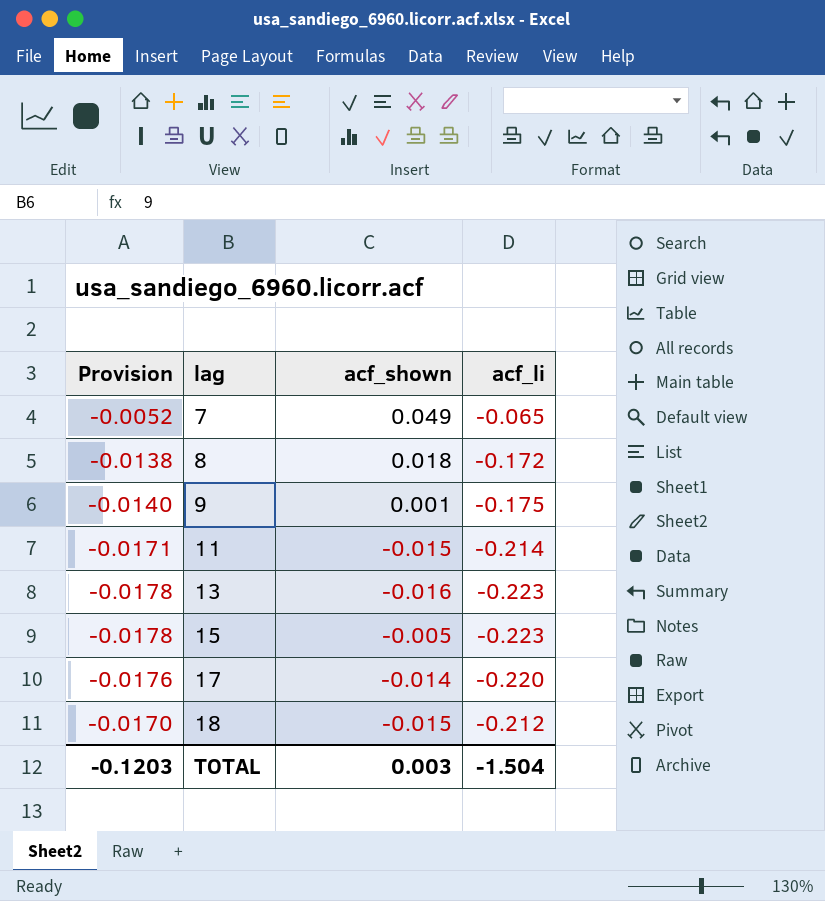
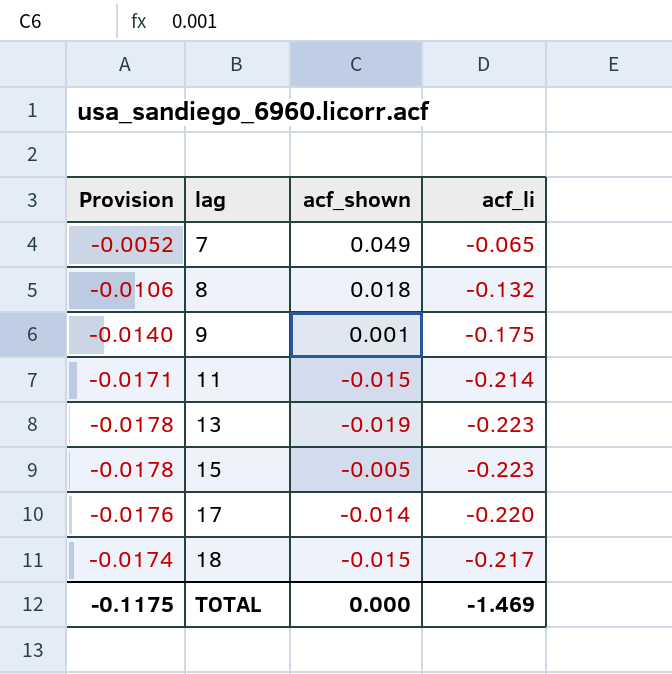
8 | Provision: -0.0138 -> -0.0106
8 | acf_li: -0.172 -> -0.132
13 | acf_shown: -0.016 -> -0.019
18 | Provision: -0.0170 -> -0.0174
18 | acf_li: -0.212 -> -0.217
TOTAL | Provision: -0.1203 -> -0.1175
TOTAL | acf_shown: 0.003 -> 0.000
TOTAL | acf_li: -1.504 -> -1.469

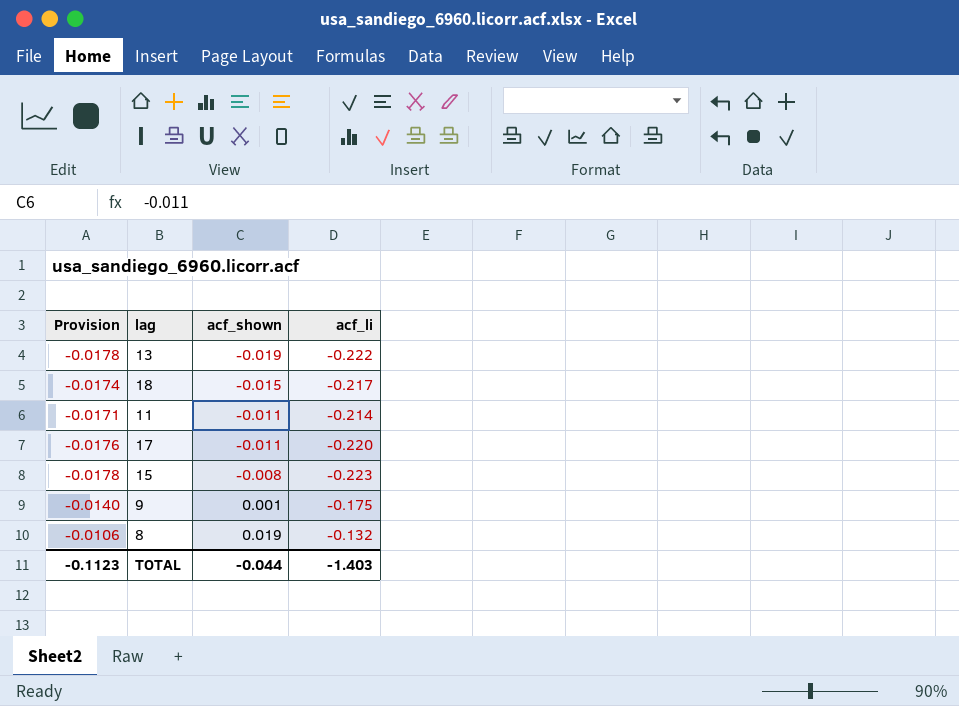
row order: lag ascending -> acf_shown ascending
row 7: -0.0052 | 0.049 | -0.065 -> none
13 | acf_li: -0.223 -> -0.222
11 | acf_shown: -0.015 -> -0.011
17 | acf_shown: -0.014 -> -0.011
15 | acf_shown: -0.005 -> -0.008
8 | acf_shown: 0.018 -> 0.019
TOTAL | Provision: -0.1175 -> -0.1123
TOTAL | acf_shown: 0.000 -> -0.044
TOTAL | acf_li: -1.469 -> -1.403

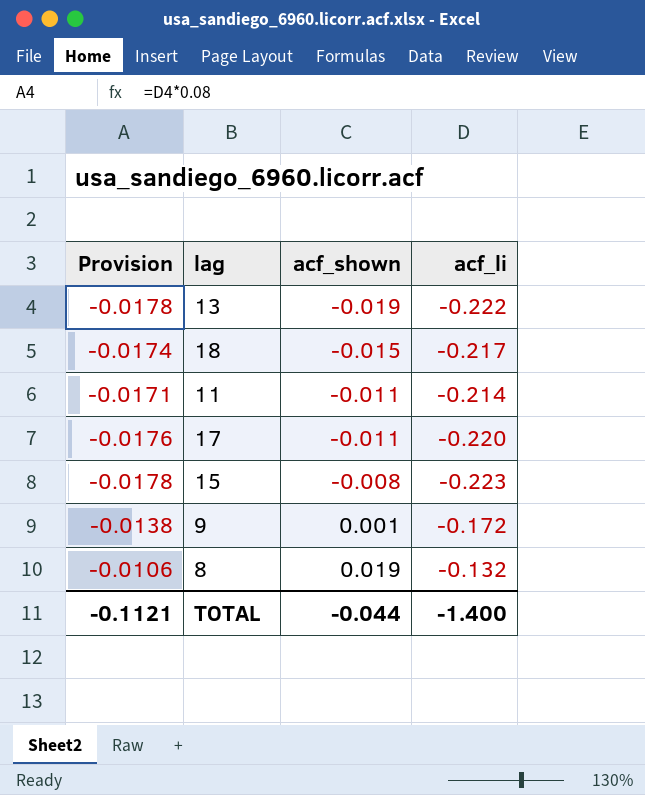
9 | Provision: -0.0140 -> -0.0138
9 | acf_li: -0.175 -> -0.172
TOTAL | Provision: -0.1123 -> -0.1121
TOTAL | acf_li: -1.403 -> -1.400

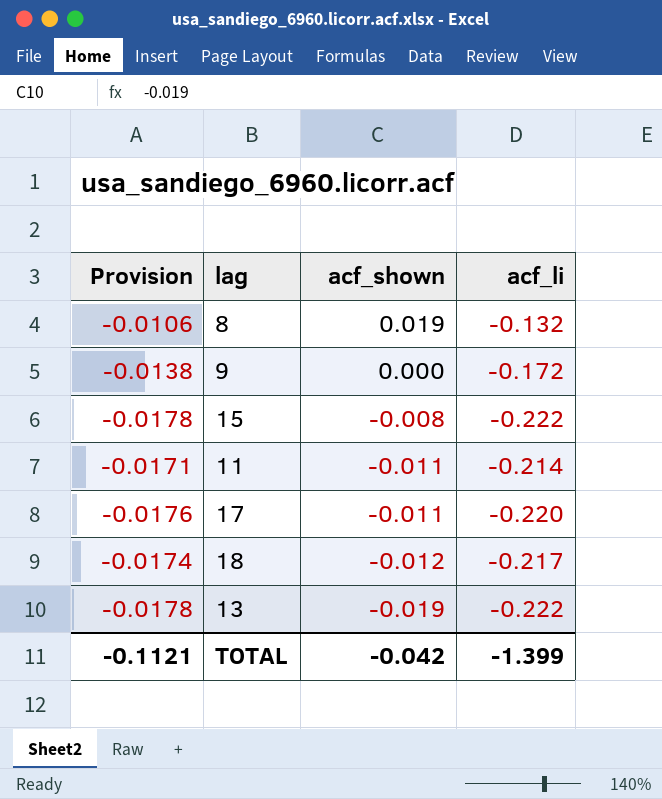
row order: acf_shown ascending -> acf_shown descending
9 | acf_shown: 0.001 -> 0.000
15 | acf_li: -0.223 -> -0.222
18 | acf_shown: -0.015 -> -0.012
TOTAL | acf_shown: -0.044 -> -0.042
TOTAL | acf_li: -1.400 -> -1.399

